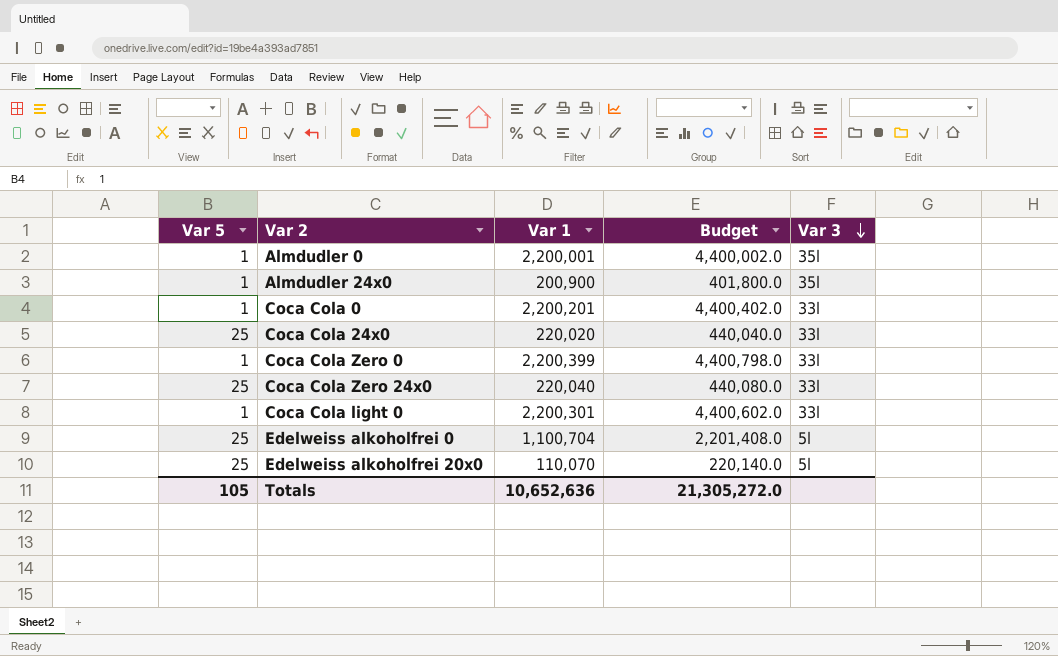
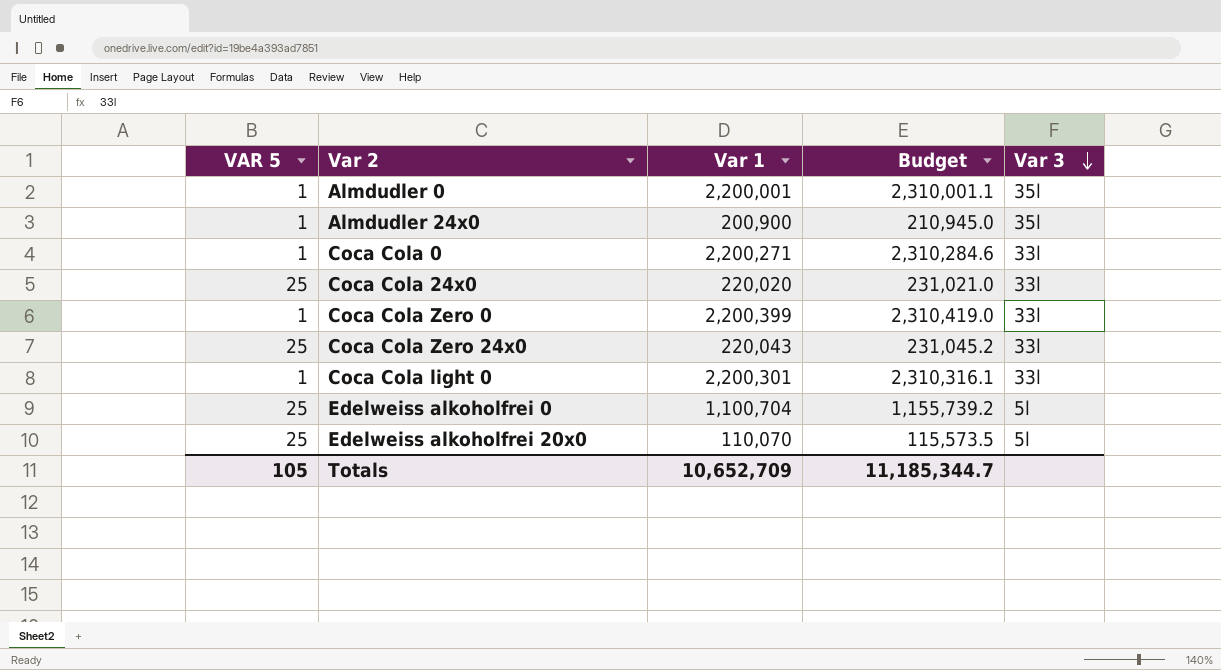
column name: Var 5 -> VAR 5
column Budget | formula: [Var 1] * 2 -> [Var 1] * 1.05
Coca Cola 0 | Var 1: 2,200,201 -> 2,200,271
Coca Cola Zero 24x0 | Var 1: 220,040 -> 220,043
Totals | Var 1: 10,652,636 -> 10,652,709
Totals | Budget: 21,305,272.0 -> 11,185,344.7

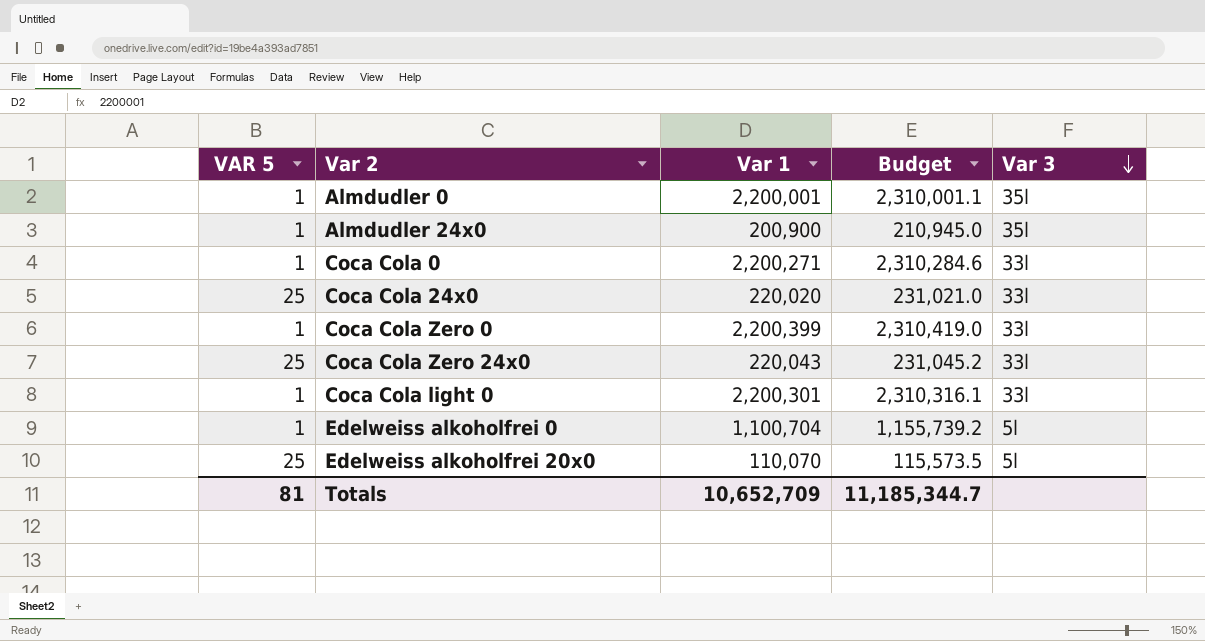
Edelweiss alkoholfrei 0 | VAR 5: 25 -> 1
Totals | VAR 5: 105 -> 81

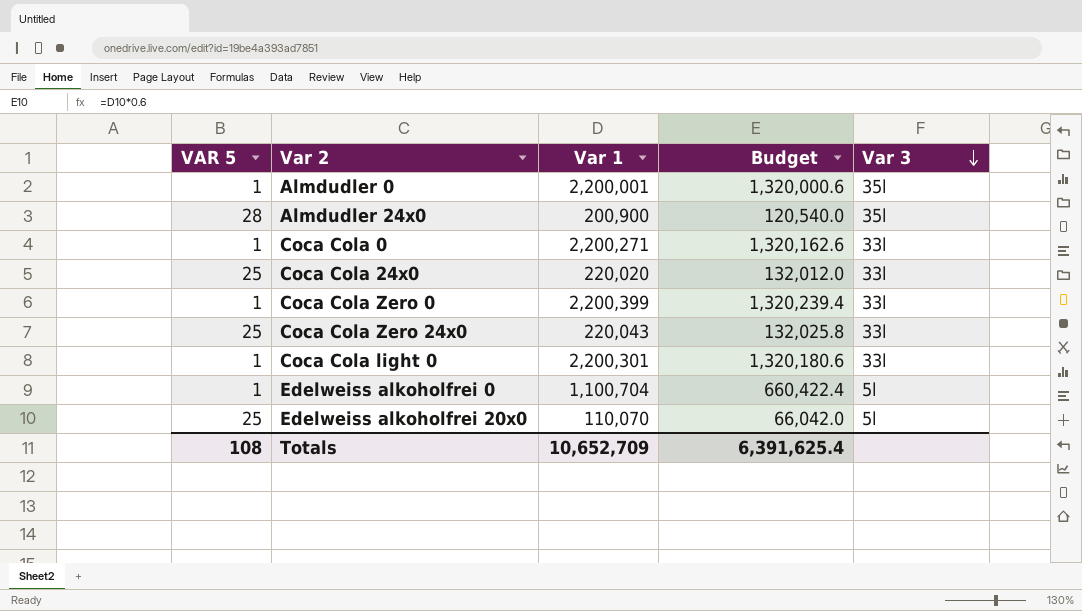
column Budget | formula: [Var 1] * 1.05 -> [Var 1] * 0.6
Almdudler 24x0 | VAR 5: 1 -> 28
Totals | VAR 5: 81 -> 108
Totals | Budget: 11,185,344.7 -> 6,391,625.4

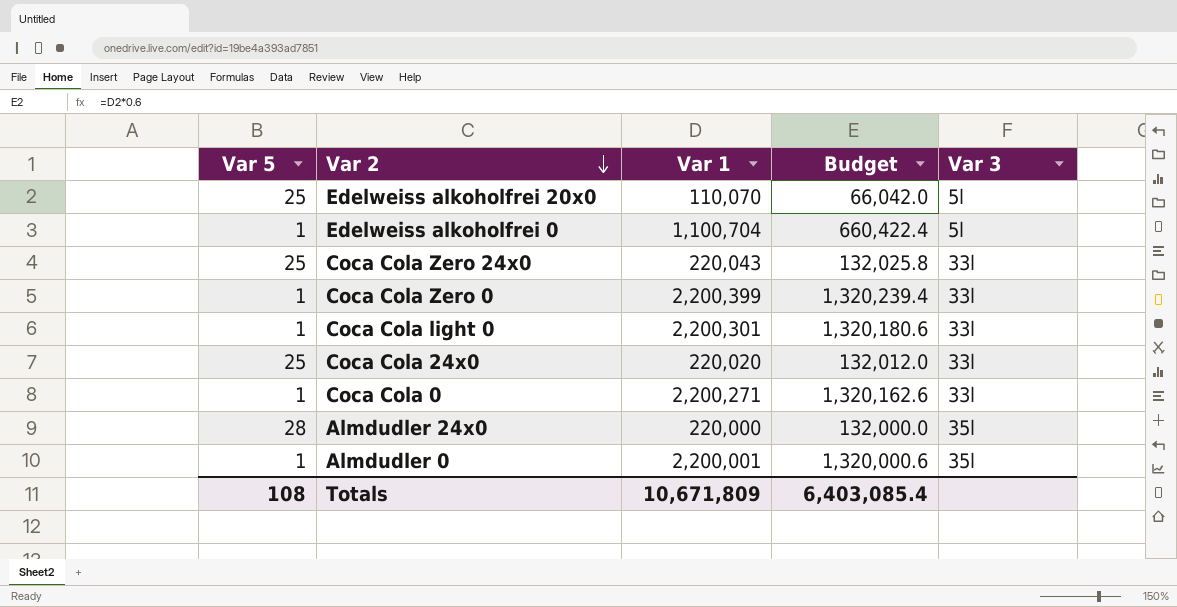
row order: Var 3 descending -> Var 2 descending
column name: VAR 5 -> Var 5
Almdudler 24x0 | Var 1: 200,900 -> 220,000
Almdudler 24x0 | Budget: 120,540.0 -> 132,000.0
Totals | Var 1: 10,652,709 -> 10,671,809
Totals | Budget: 6,391,625.4 -> 6,403,085.4

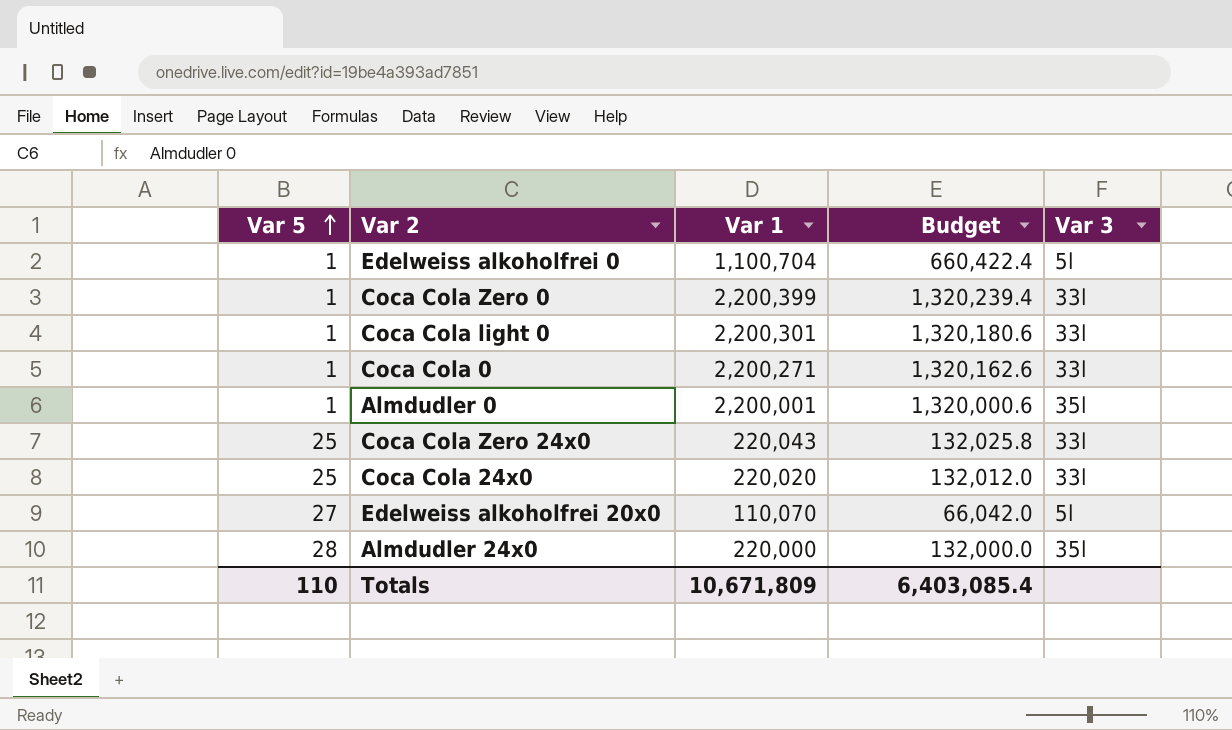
row order: Var 2 descending -> Var 5 ascending
Edelweiss alkoholfrei 20x0 | Var 5: 25 -> 27
Totals | Var 5: 108 -> 110

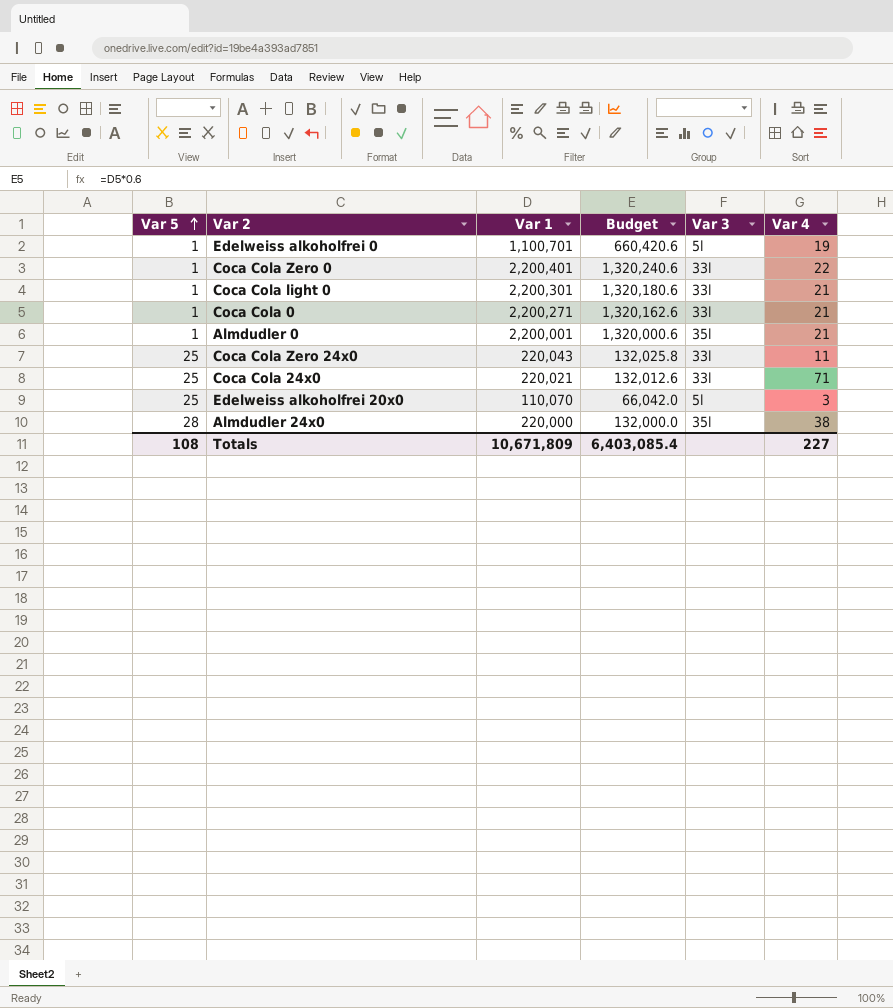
column Var 4 | position: none -> 6
Edelweiss alkoholfrei 0 | Var 1: 1,100,704 -> 1,100,701
Edelweiss alkoholfrei 0 | Budget: 660,422.4 -> 660,420.6
Coca Cola Zero 0 | Var 1: 2,200,399 -> 2,200,401
Coca Cola Zero 0 | Budget: 1,320,239.4 -> 1,320,240.6
Coca Cola 24x0 | Var 1: 220,020 -> 220,021
Coca Cola 24x0 | Budget: 132,012.0 -> 132,012.6
Edelweiss alkoholfrei 20x0 | Var 5: 27 -> 25
Totals | Var 5: 110 -> 108

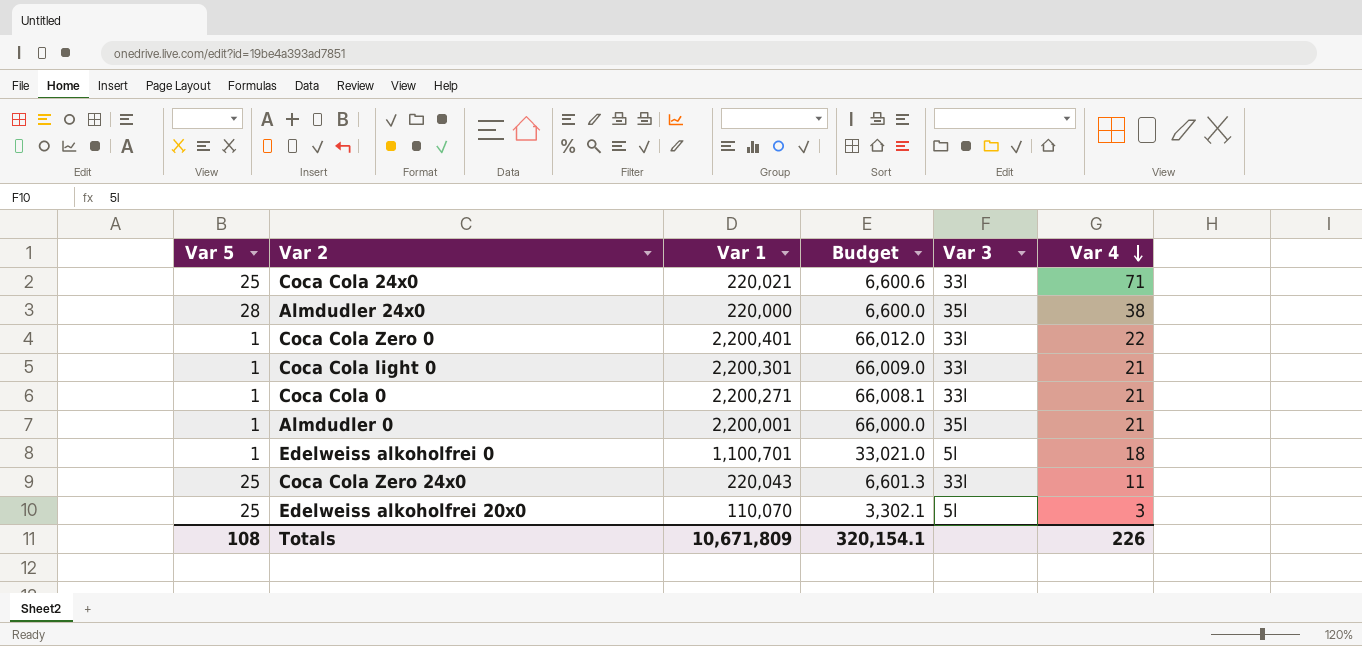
row order: Var 5 ascending -> Var 4 descending
column Budget | formula: [Var 1] * 0.6 -> [Var 1] * 0.03
Edelweiss alkoholfrei 0 | Var 4: 19 -> 18
Totals | Budget: 6,403,085.4 -> 320,154.1
Totals | Var 4: 227 -> 226

